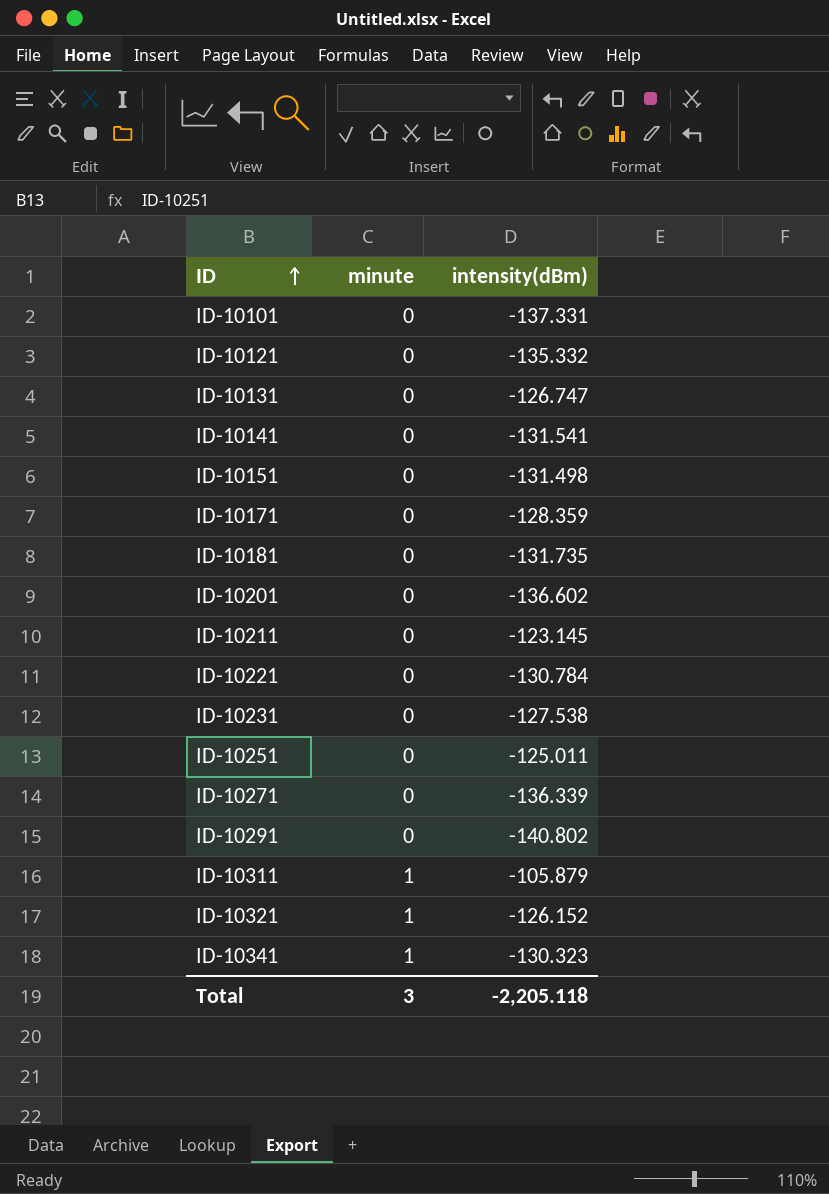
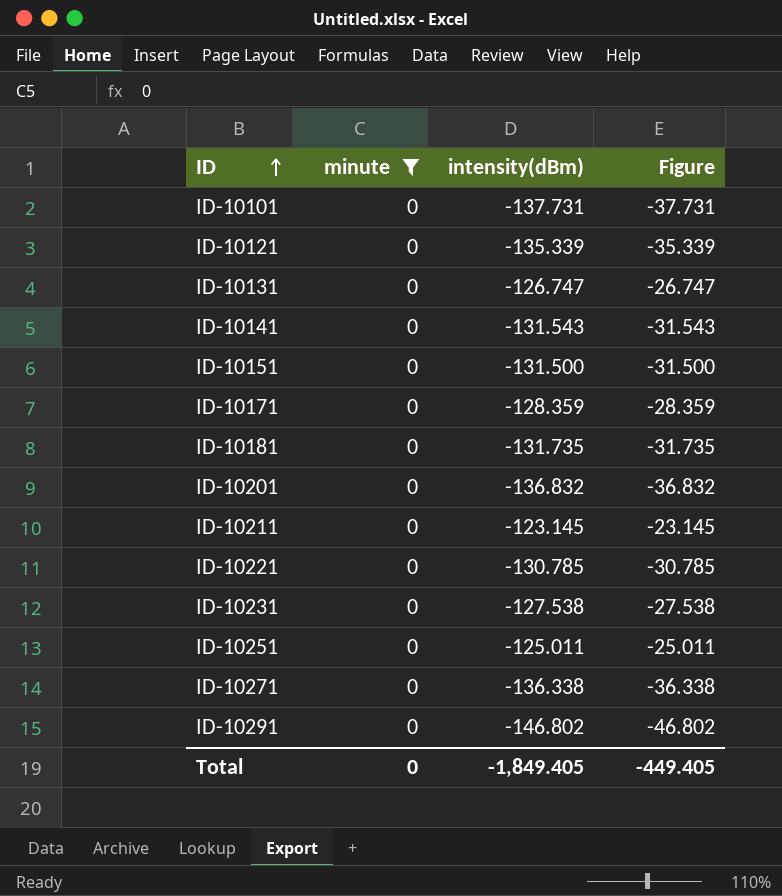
filter: none -> minute = 0
column Figure | formula: none -> [intensity(dBm)] + 100
ID-10101 | intensity(dBm): -137.331 -> -137.731
ID-10121 | intensity(dBm): -135.332 -> -135.339
ID-10141 | intensity(dBm): -131.541 -> -131.543
ID-10151 | intensity(dBm): -131.498 -> -131.500
ID-10201 | intensity(dBm): -136.602 -> -136.832
ID-10221 | intensity(dBm): -130.784 -> -130.785
ID-10271 | intensity(dBm): -136.339 -> -136.338
ID-10291 | intensity(dBm): -140.802 -> -146.802
Total | minute: 3 -> 0
Total | intensity(dBm): -2,205.118 -> -1,849.405

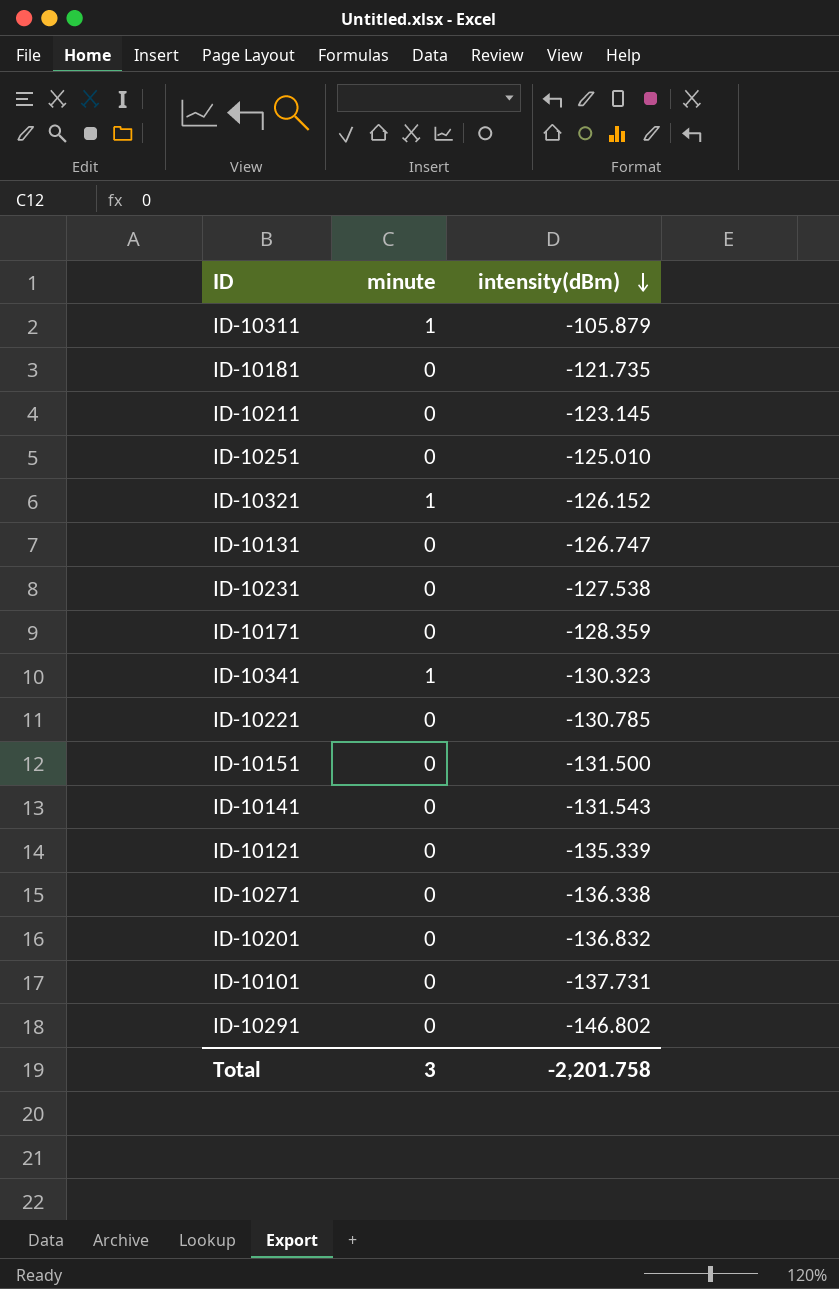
filter: minute = 0 -> none
row order: ID ascending -> intensity(dBm) descending
column Figure | formula: [intensity(dBm)] + 100 -> none
ID-10181 | intensity(dBm): -131.735 -> -121.735
ID-10251 | intensity(dBm): -125.011 -> -125.010
Total | minute: 0 -> 3
Total | intensity(dBm): -1,849.405 -> -2,201.758

